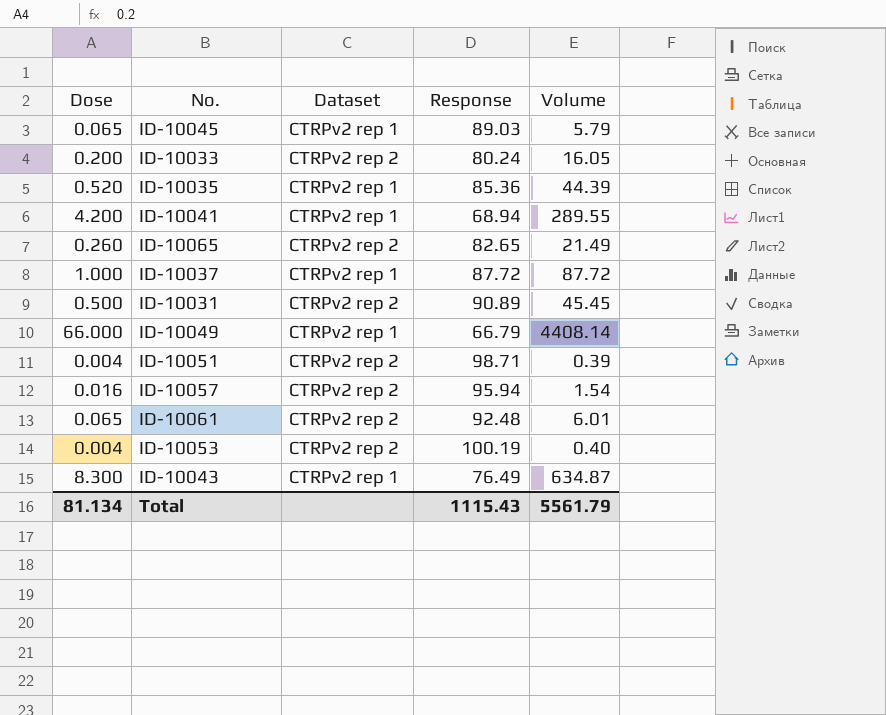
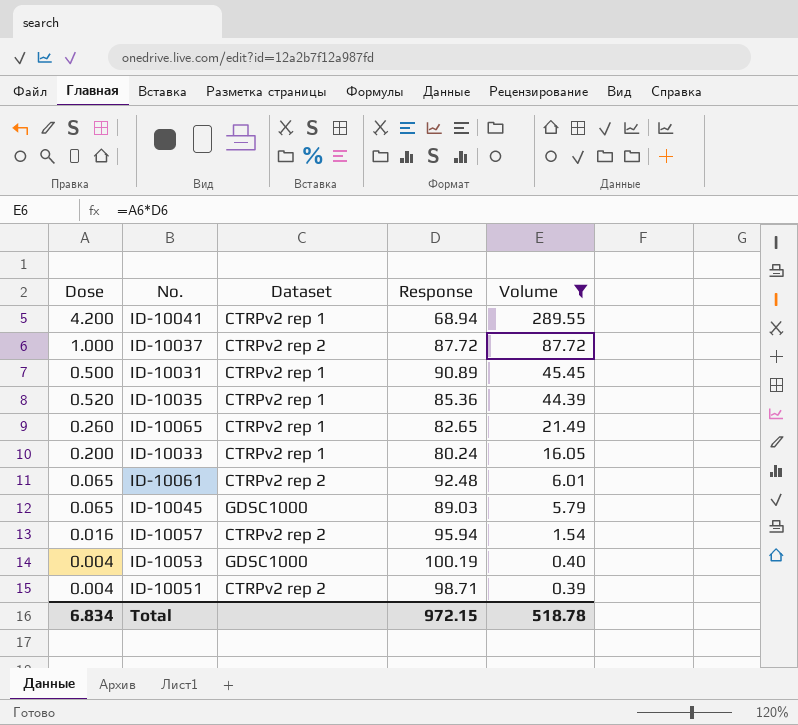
filter: none -> Volume <= 289.55
row order: none -> Volume descending
ID-10037 | Dataset: CTRPv2 rep 1 -> CTRPv2 rep 2
ID-10031 | Dataset: CTRPv2 rep 2 -> CTRPv2 rep 1
ID-10065 | Dataset: CTRPv2 rep 2 -> CTRPv2 rep 1
ID-10033 | Dataset: CTRPv2 rep 2 -> CTRPv2 rep 1
ID-10045 | Dataset: CTRPv2 rep 1 -> GDSC1000
ID-10053 | Dataset: CTRPv2 rep 2 -> GDSC1000
Total | Dose: 81.134 -> 6.834
Total | Response: 1115.43 -> 972.15
Total | Volume: 5561.79 -> 518.78

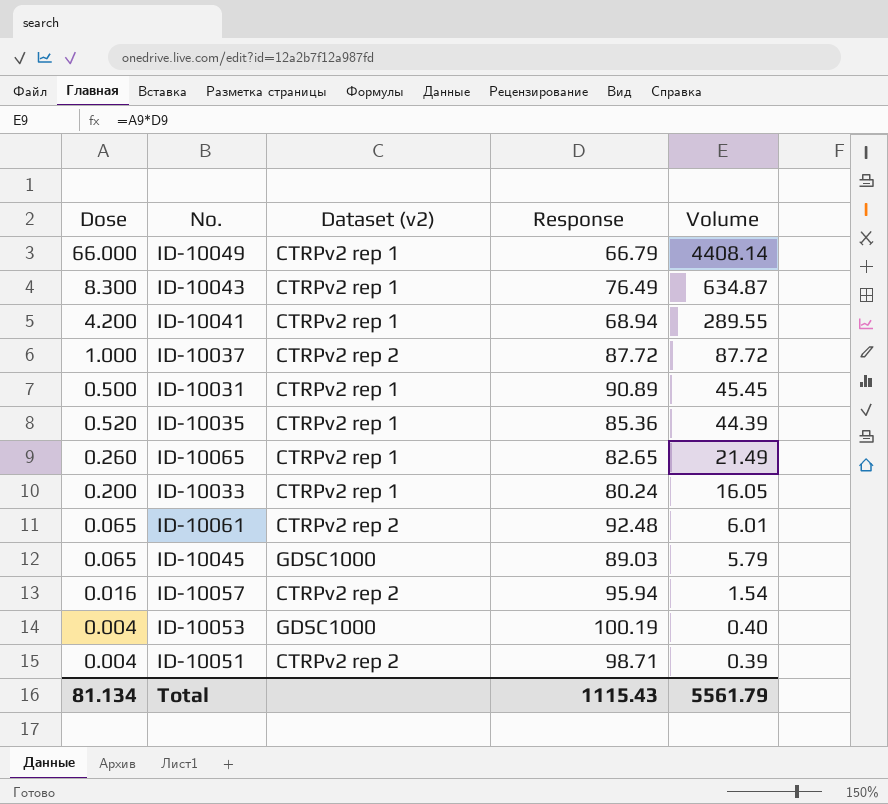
filter: Volume <= 289.55 -> none
column name: Dataset -> Dataset (v2)
Total | Dose: 6.834 -> 81.134
Total | Response: 972.15 -> 1115.43
Total | Volume: 518.78 -> 5561.79

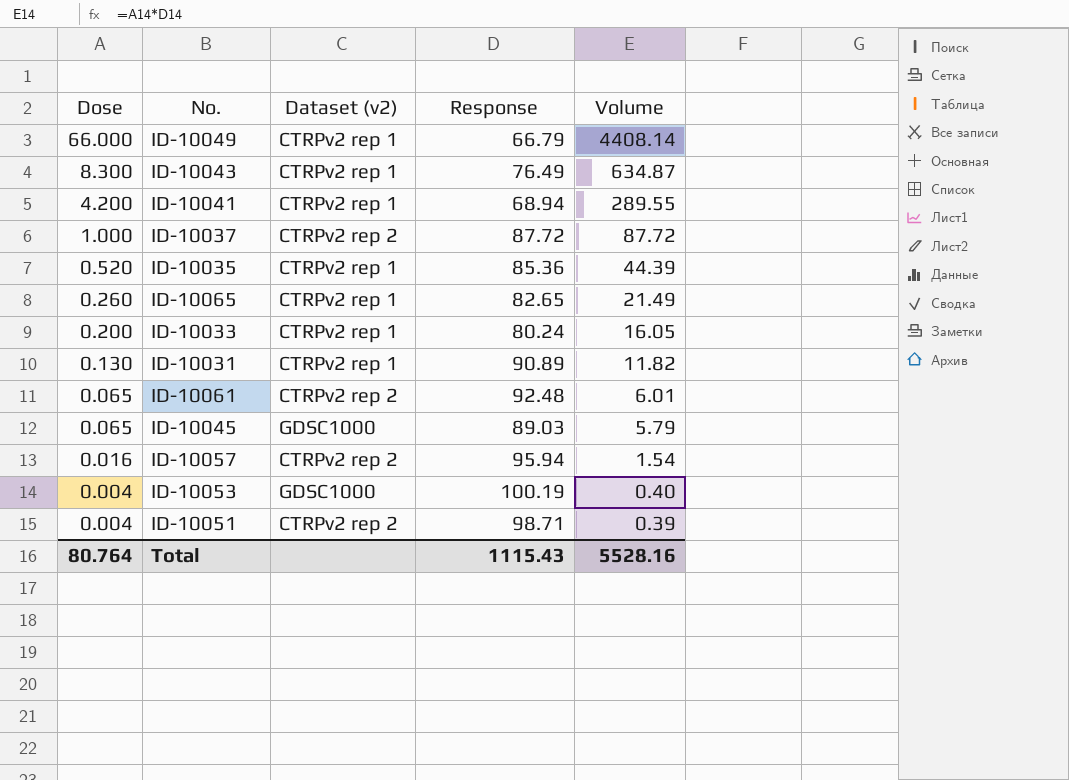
row order: Volume descending -> Dose descending
ID-10031 | Dose: 0.500 -> 0.130
ID-10031 | Volume: 45.45 -> 11.82
Total | Dose: 81.134 -> 80.764
Total | Volume: 5561.79 -> 5528.16

